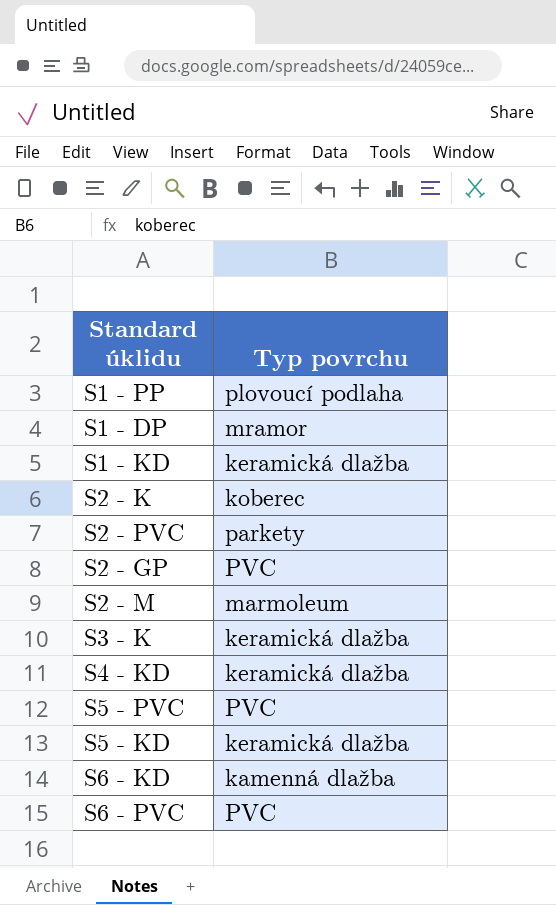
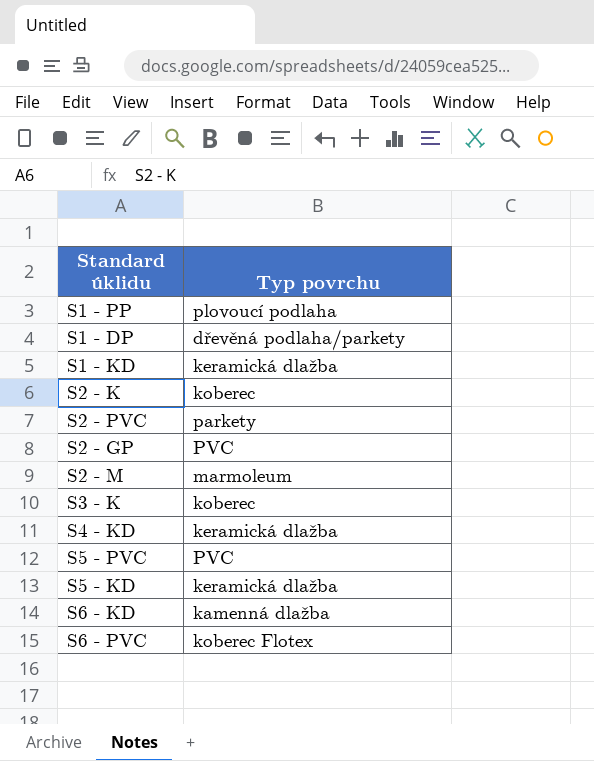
S1 - DP | Typ povrchu: mramor -> dřevěná podlaha/parkety
S3 - K | Typ povrchu: keramická dlažba -> koberec
S6 - PVC | Typ povrchu: PVC -> koberec Flotex

